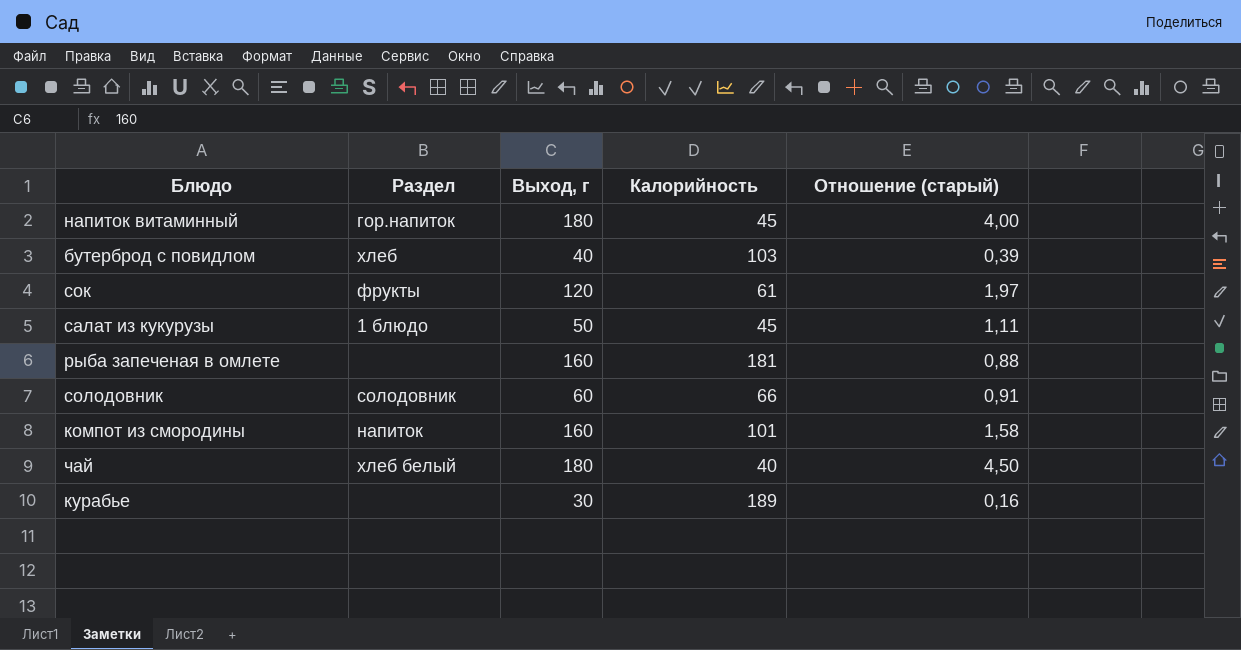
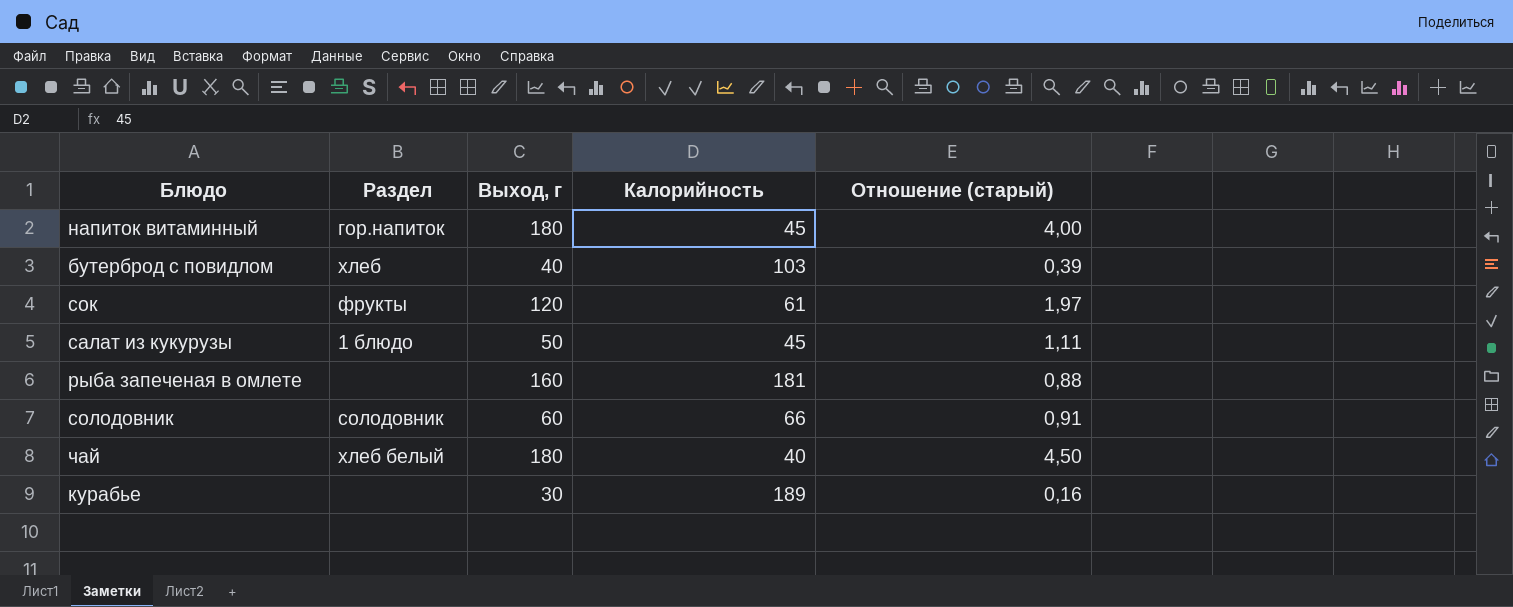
row компот из смородины: напиток | 160 | 101 | 1,58 -> none

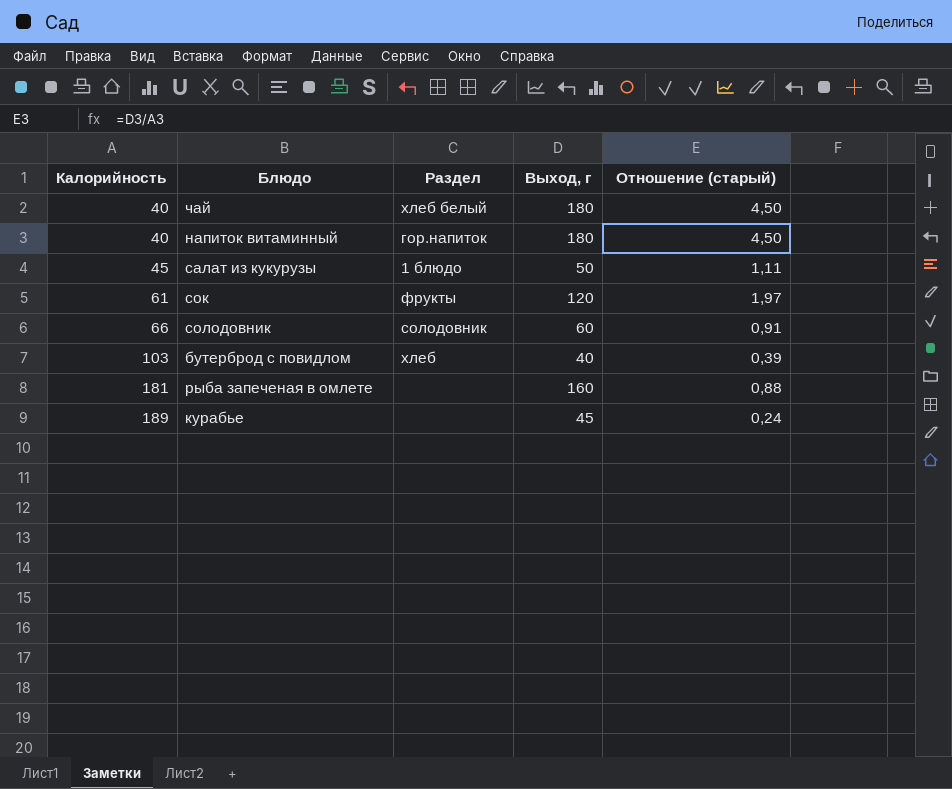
row order: none -> Калорийность ascending
column Калорийность | position: 4 -> 1
напиток витаминный | Калорийность: 45 -> 40
напиток витаминный | Отношение (старый): 4,00 -> 4,50
курабье | Выход, г: 30 -> 45
курабье | Отношение (старый): 0,16 -> 0,24

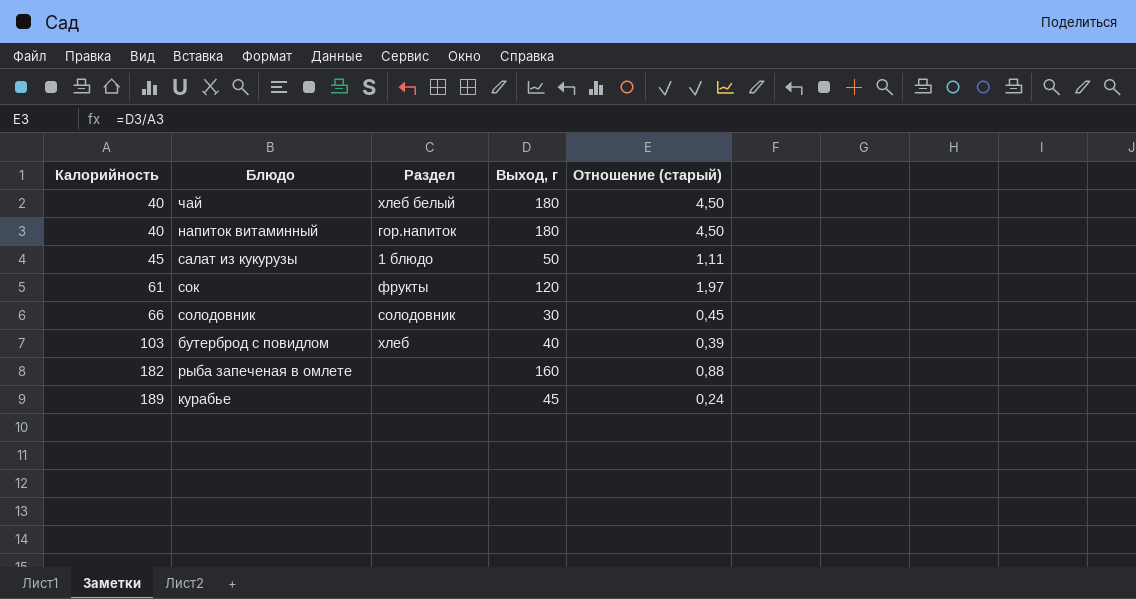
солодовник | Выход, г: 60 -> 30
солодовник | Отношение (старый): 0,91 -> 0,45
рыба запеченая в омлете | Калорийность: 181 -> 182

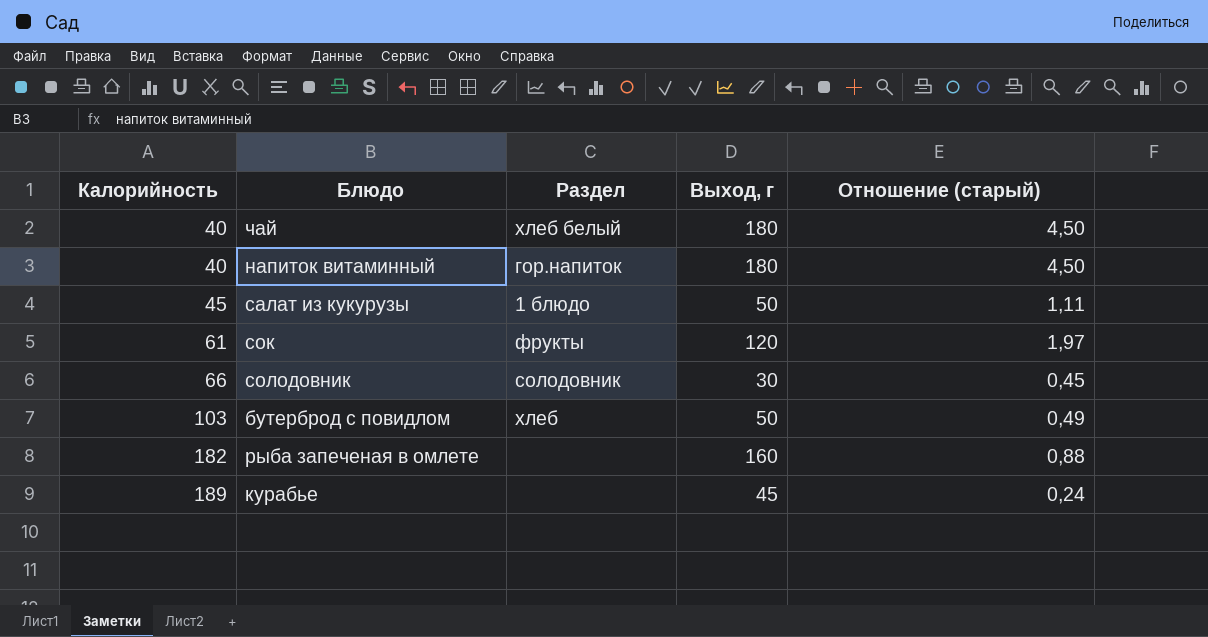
бутерброд с повидлом | Выход, г: 40 -> 50
бутерброд с повидлом | Отношение (старый): 0,39 -> 0,49

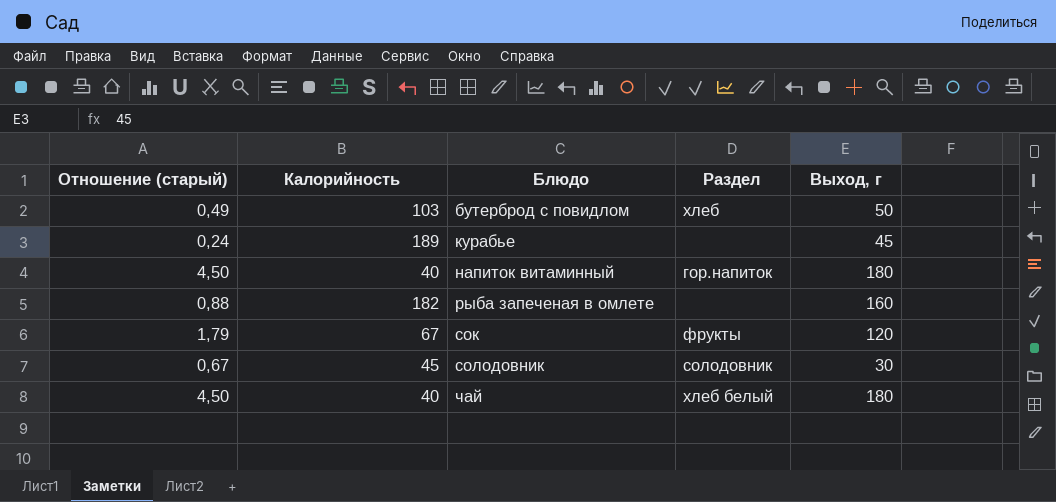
row order: Калорийность ascending -> Блюдо ascending
column Отношение (старый) | position: 5 -> 1
row салат из кукурузы: 45 | 1 блюдо | 50 | 1,11 -> none
сок | Отношение (старый): 1,97 -> 1,79
сок | Калорийность: 61 -> 67
солодовник | Отношение (старый): 0,45 -> 0,67
солодовник | Калорийность: 66 -> 45

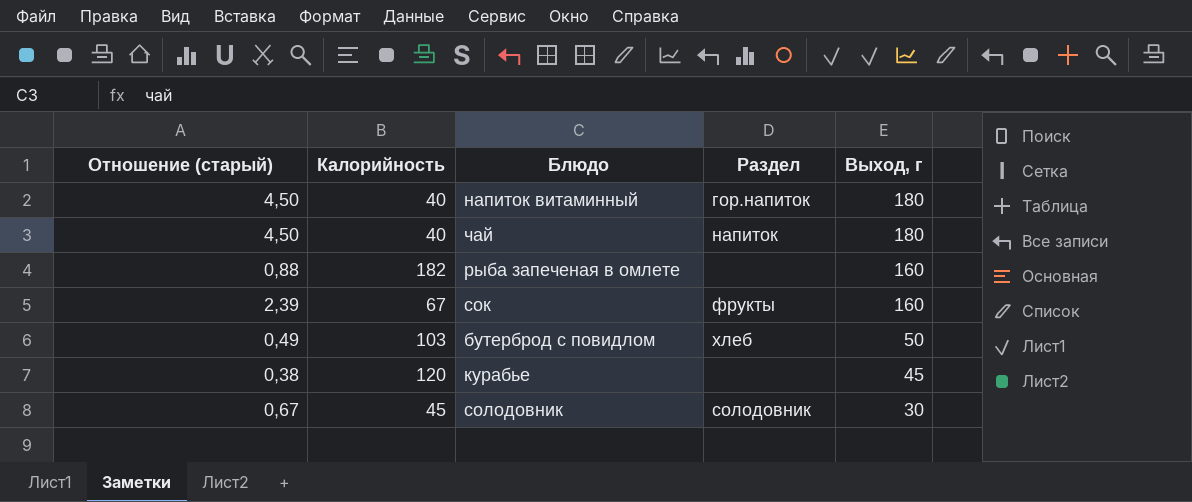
row order: Блюдо ascending -> Выход, г descending
чай | Раздел: хлеб белый -> напиток
сок | Отношение (старый): 1,79 -> 2,39
сок | Выход, г: 120 -> 160
курабье | Отношение (старый): 0,24 -> 0,38
курабье | Калорийность: 189 -> 120

